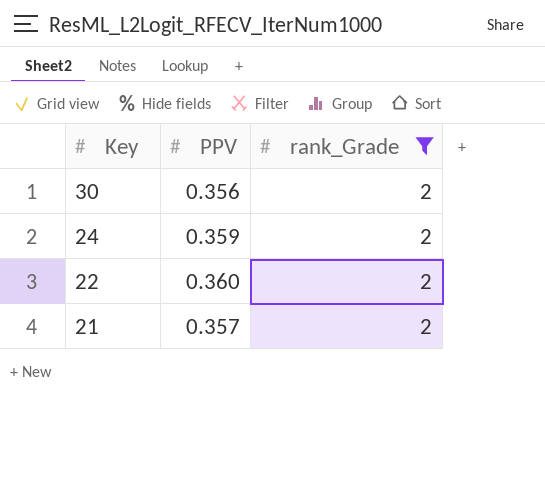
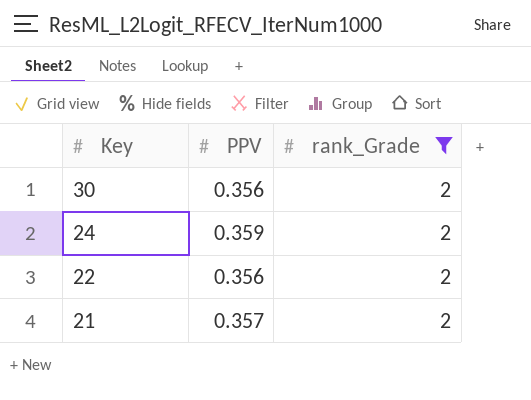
22 | PPV: 0.360 -> 0.356

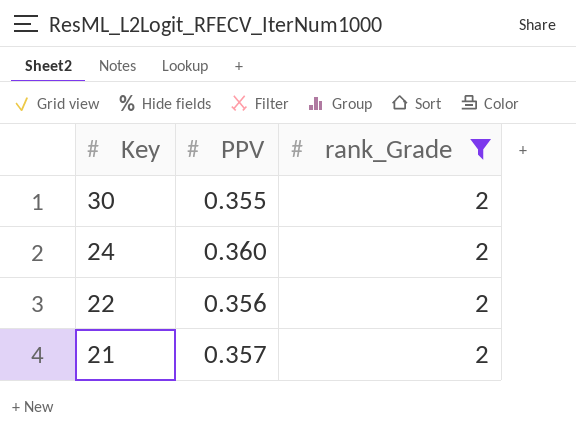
30 | PPV: 0.356 -> 0.355
24 | PPV: 0.359 -> 0.360

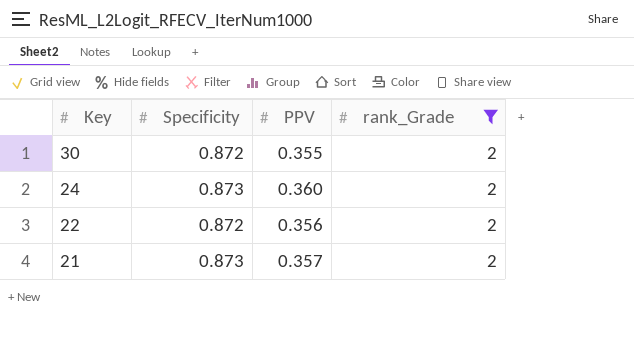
column Specificity | position: none -> 2

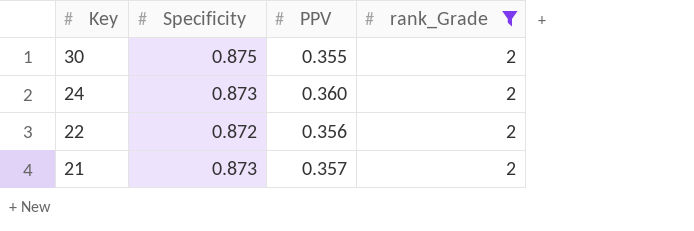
30 | Specificity: 0.872 -> 0.875

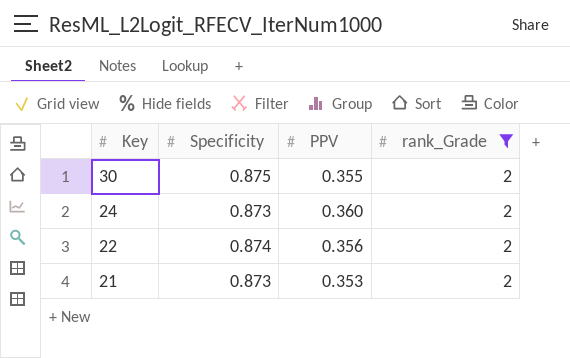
22 | Specificity: 0.872 -> 0.874
21 | PPV: 0.357 -> 0.353

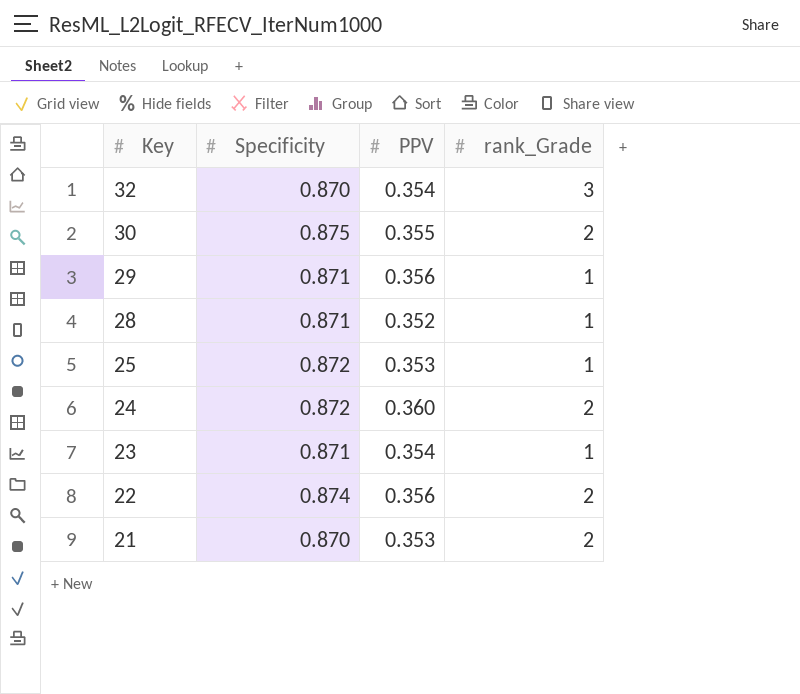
filter: rank_Grade = 2 -> none
24 | Specificity: 0.873 -> 0.872
21 | Specificity: 0.873 -> 0.870

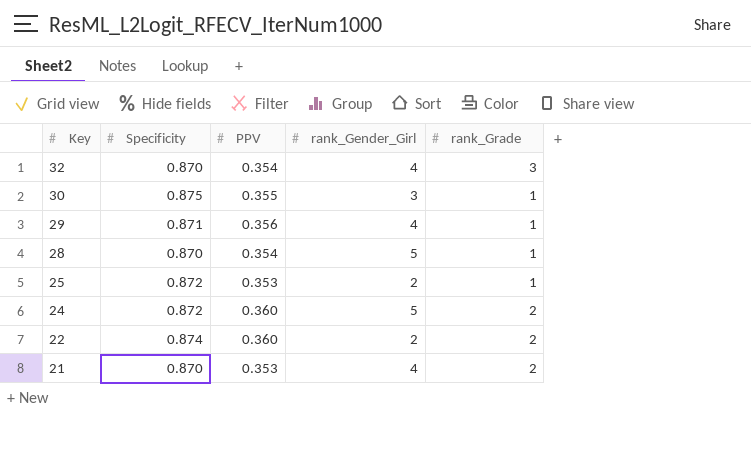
column rank_Gender_Girl | position: none -> 4
row 23: 0.871 | 0.354 | 1 -> none
30 | rank_Grade: 2 -> 1
28 | Specificity: 0.871 -> 0.870
28 | PPV: 0.352 -> 0.354
22 | PPV: 0.356 -> 0.360

